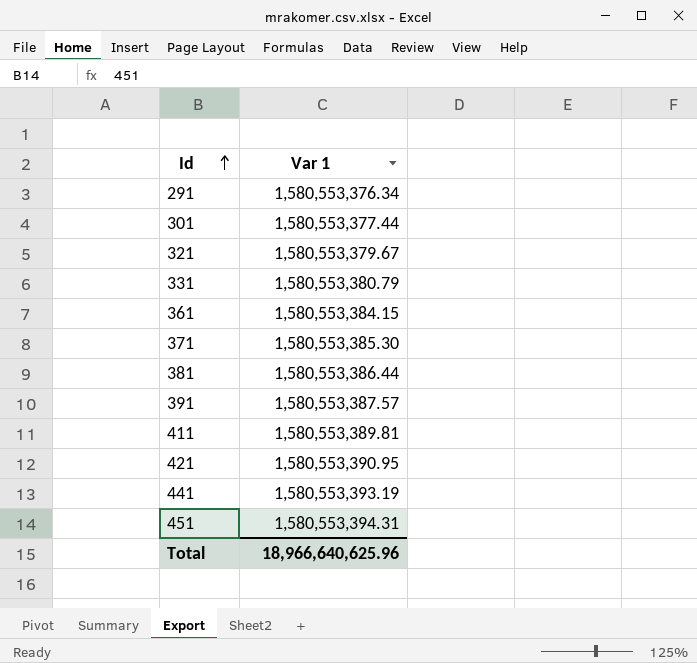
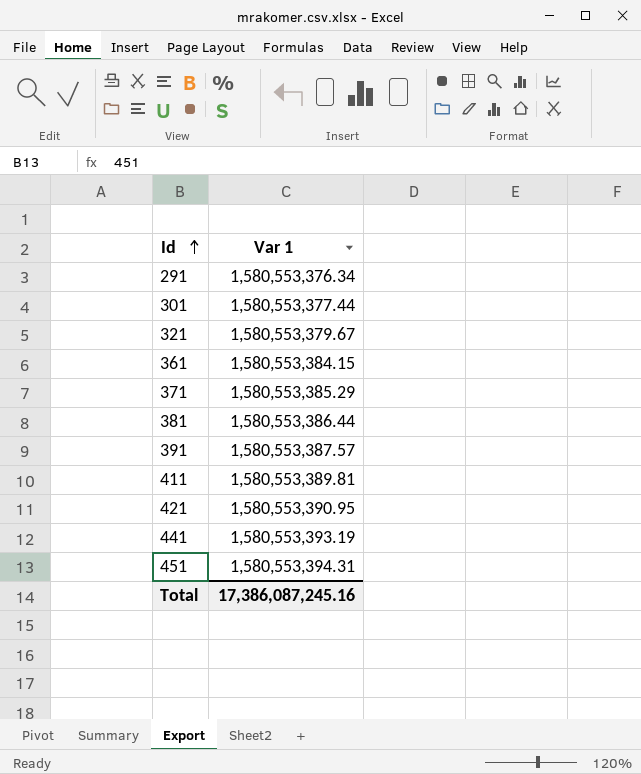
row 331: 1,580,553,380.79 -> none
371 | Var 1: 1,580,553,385.30 -> 1,580,553,385.29
Total | Var 1: 18,966,640,625.96 -> 17,386,087,245.16

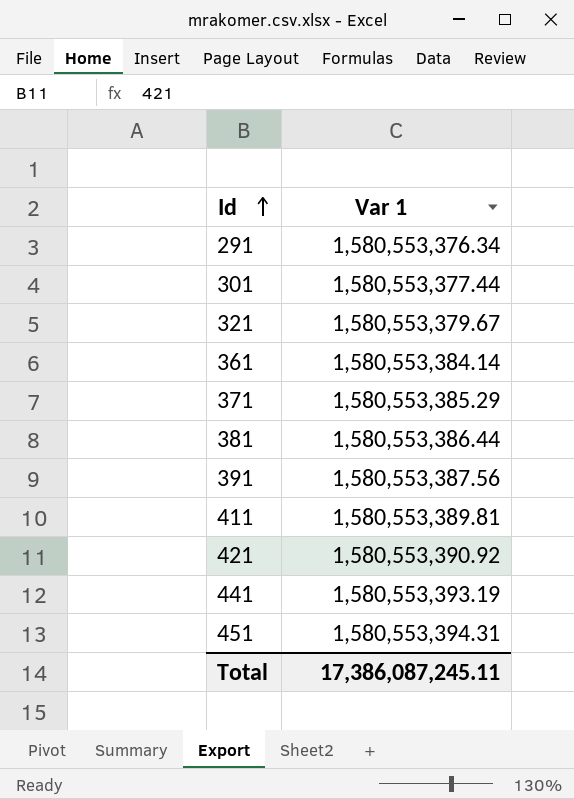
361 | Var 1: 1,580,553,384.15 -> 1,580,553,384.14
391 | Var 1: 1,580,553,387.57 -> 1,580,553,387.56
421 | Var 1: 1,580,553,390.95 -> 1,580,553,390.92
Total | Var 1: 17,386,087,245.16 -> 17,386,087,245.11

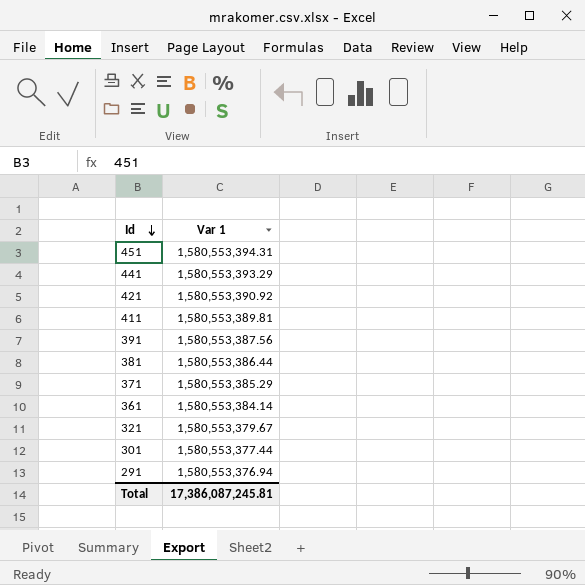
row order: Id ascending -> Id descending
441 | Var 1: 1,580,553,393.19 -> 1,580,553,393.29
291 | Var 1: 1,580,553,376.34 -> 1,580,553,376.94
Total | Var 1: 17,386,087,245.11 -> 17,386,087,245.81

